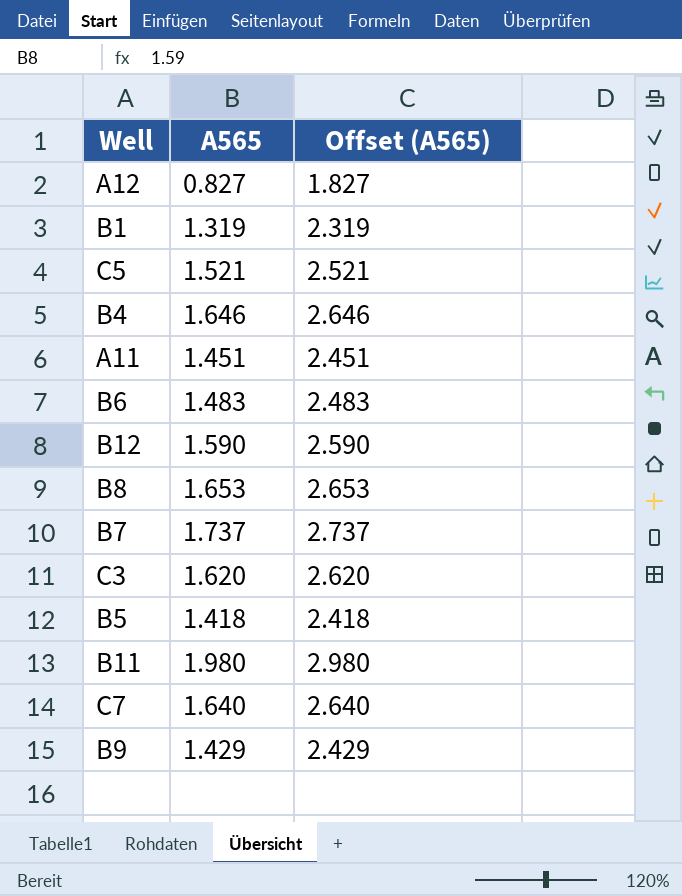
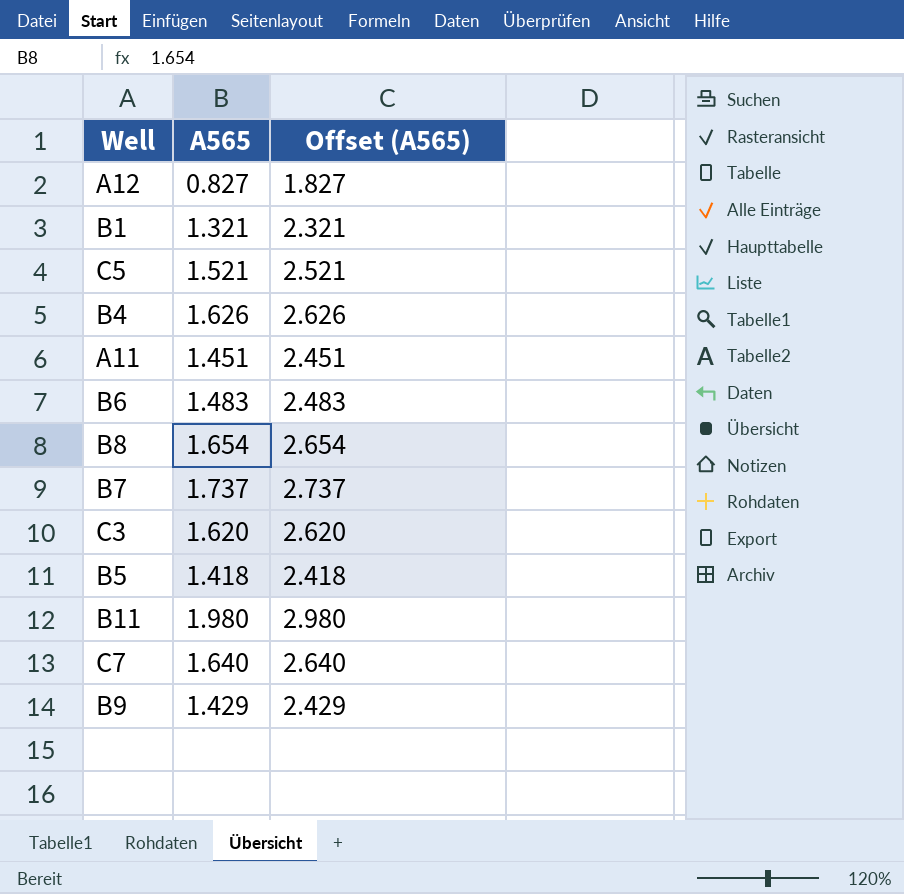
row B12: 1.590 | 2.590 -> none
B1 | A565: 1.319 -> 1.321
B1 | Offset (A565): 2.319 -> 2.321
B4 | A565: 1.646 -> 1.626
B4 | Offset (A565): 2.646 -> 2.626
B8 | A565: 1.653 -> 1.654
B8 | Offset (A565): 2.653 -> 2.654

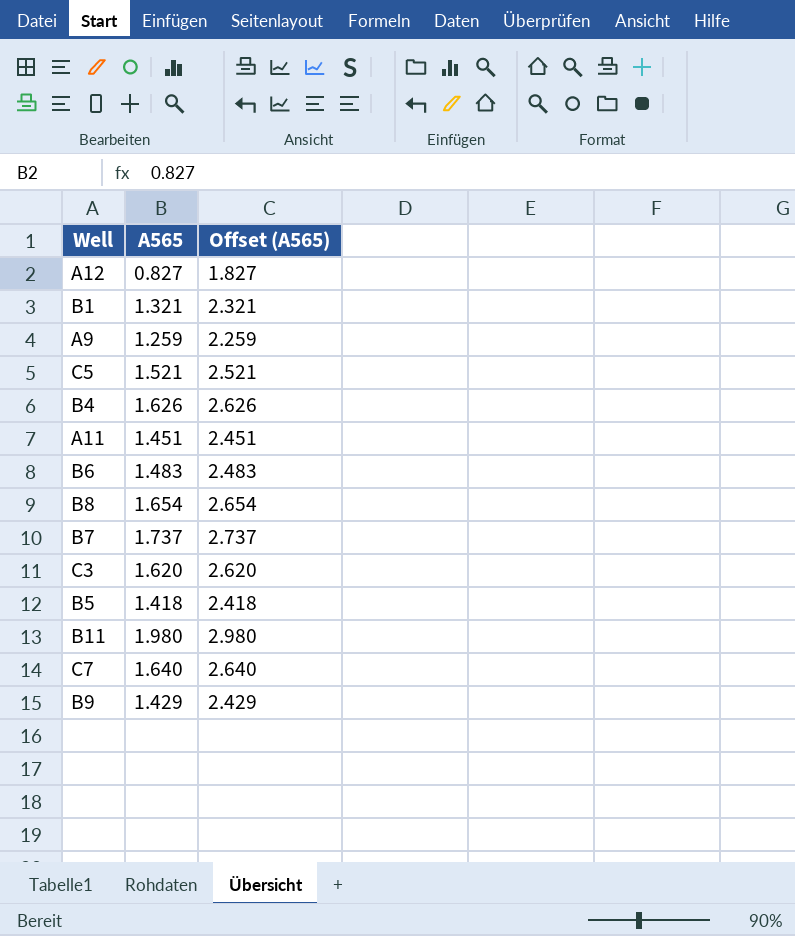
row A9: none -> 1.259 | 2.259

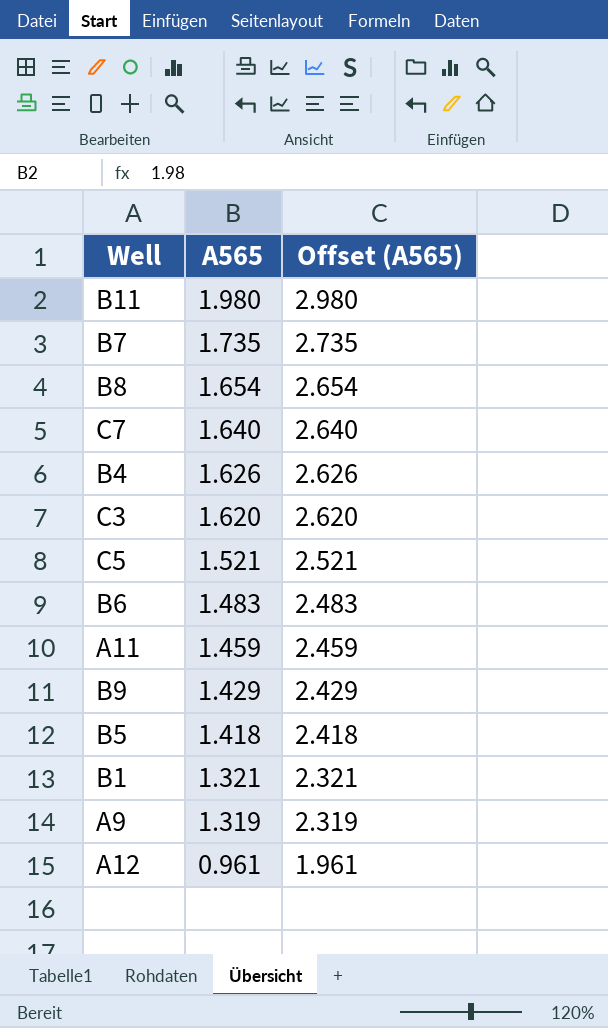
row order: none -> A565 descending
B7 | A565: 1.737 -> 1.735
B7 | Offset (A565): 2.737 -> 2.735
A11 | A565: 1.451 -> 1.459
A11 | Offset (A565): 2.451 -> 2.459
A9 | A565: 1.259 -> 1.319
A9 | Offset (A565): 2.259 -> 2.319
A12 | A565: 0.827 -> 0.961
A12 | Offset (A565): 1.827 -> 1.961

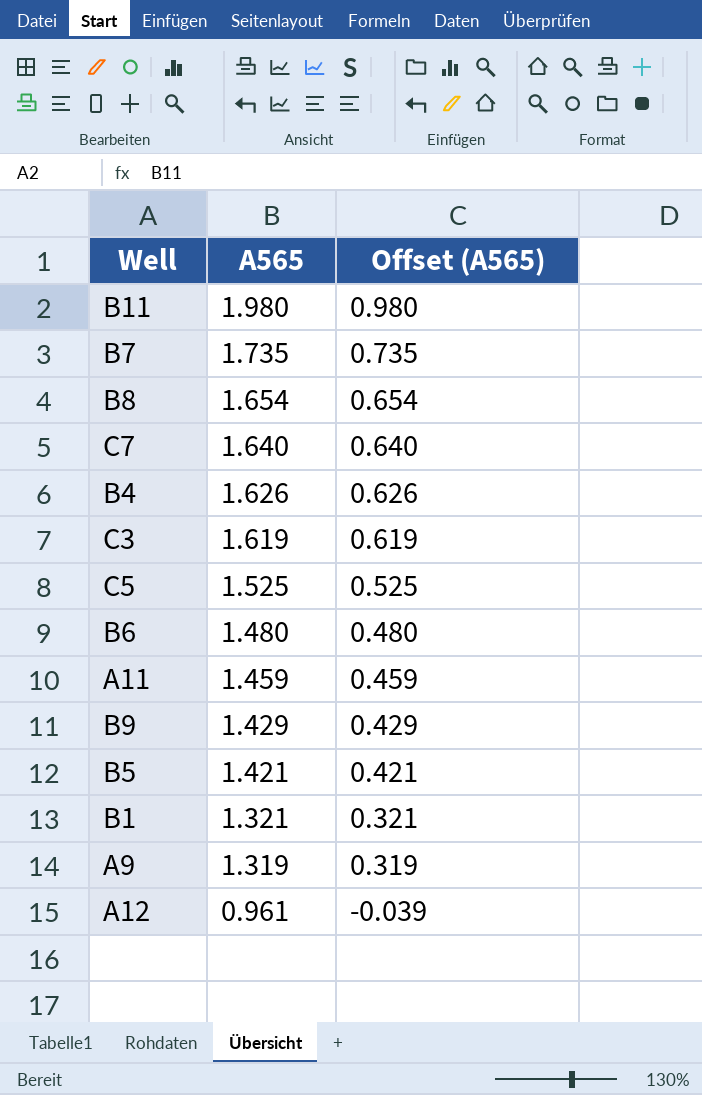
column Offset (A565) | formula: [A565] + 1 -> [A565] - 1
C3 | A565: 1.620 -> 1.619
C5 | A565: 1.521 -> 1.525
B6 | A565: 1.483 -> 1.480
B5 | A565: 1.418 -> 1.421

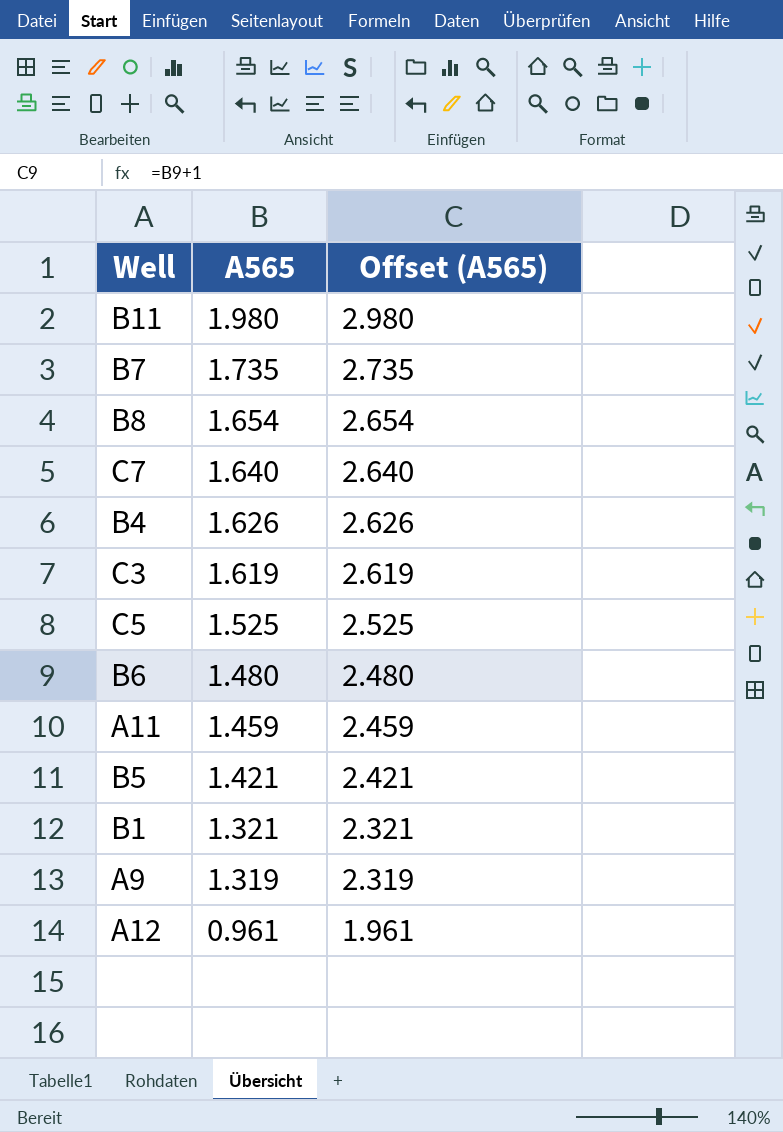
column Offset (A565) | formula: [A565] - 1 -> [A565] + 1
row B9: 1.429 | 0.429 -> none

